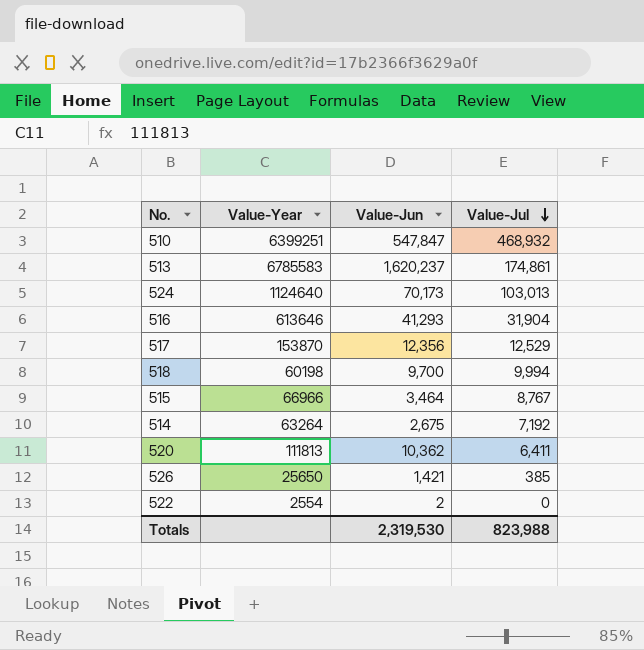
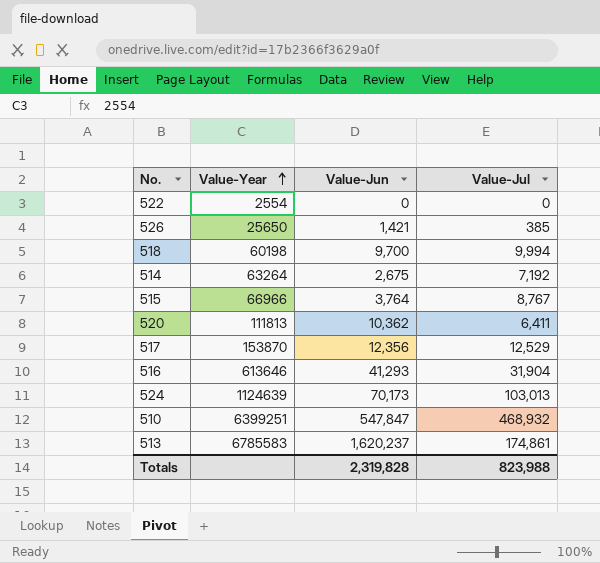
row order: Value-Jul descending -> Value-Year ascending
522 | Value-Jun: 2 -> 0
515 | Value-Jun: 3,464 -> 3,764
524 | Value-Year: 1124640 -> 1124639
Totals | Value-Jun: 2,319,530 -> 2,319,828

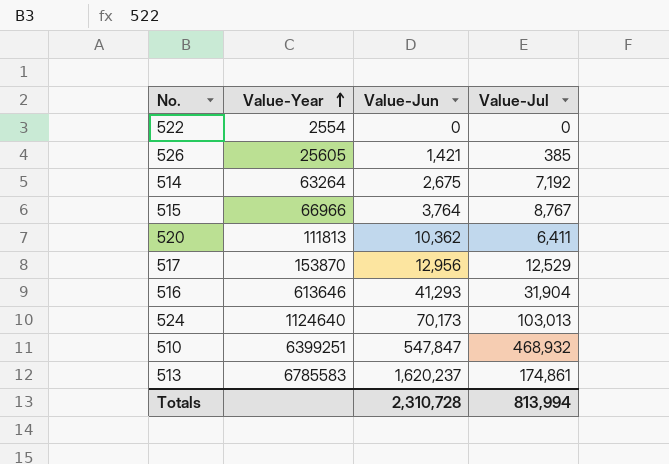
row 518: 60198 | 9,700 | 9,994 -> none
526 | Value-Year: 25650 -> 25605
517 | Value-Jun: 12,356 -> 12,956
524 | Value-Year: 1124639 -> 1124640
Totals | Value-Jun: 2,319,828 -> 2,310,728
Totals | Value-Jul: 823,988 -> 813,994

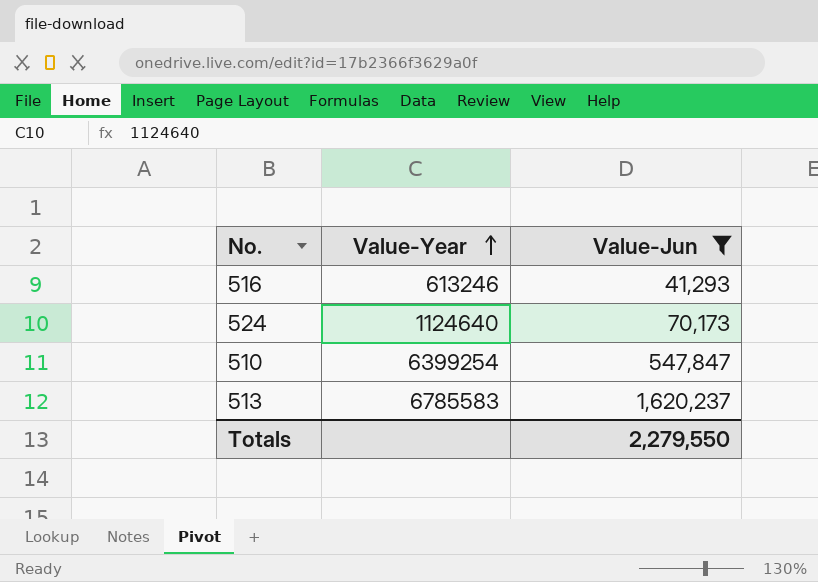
filter: none -> Value-Jun >= 41,293
column Value-Jul | position: 4 -> none
516 | Value-Year: 613646 -> 613246
510 | Value-Year: 6399251 -> 6399254
Totals | Value-Jun: 2,310,728 -> 2,279,550

